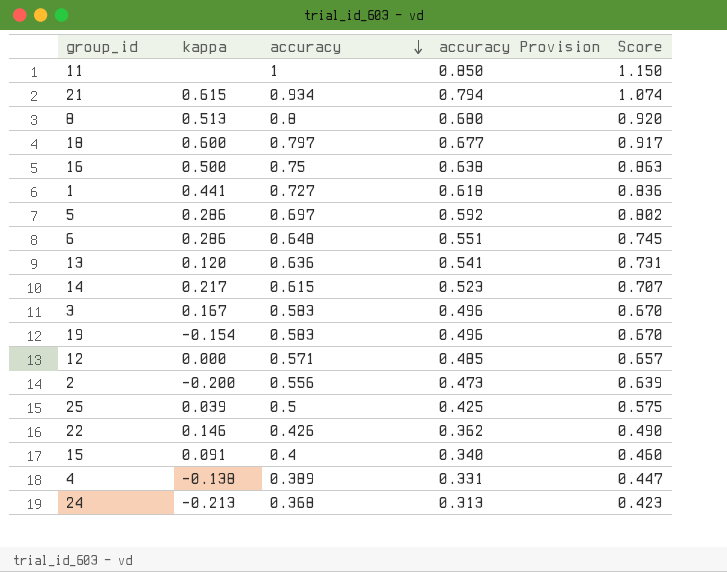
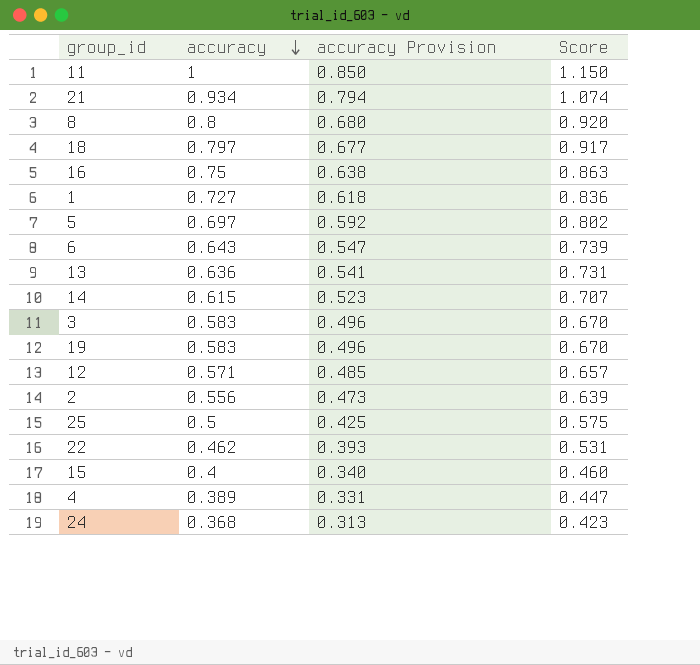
column kappa | position: 2 -> none
6 | accuracy: 0.648 -> 0.643
6 | accuracy Provision: 0.551 -> 0.547
6 | Score: 0.745 -> 0.739
22 | accuracy: 0.426 -> 0.462
22 | accuracy Provision: 0.362 -> 0.393
22 | Score: 0.490 -> 0.531

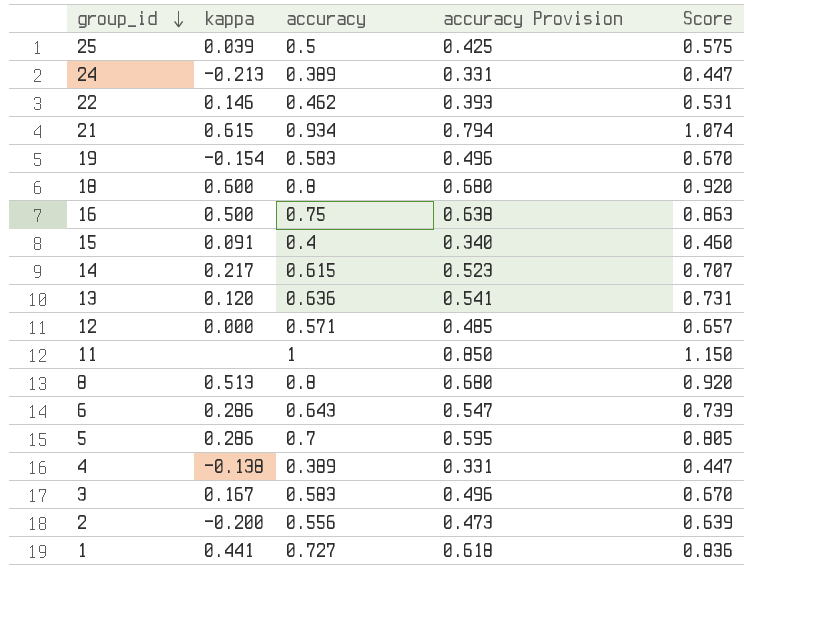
row order: accuracy descending -> group_id descending
column kappa | position: none -> 2
24 | accuracy: 0.368 -> 0.389
24 | accuracy Provision: 0.313 -> 0.331
24 | Score: 0.423 -> 0.447
18 | accuracy: 0.797 -> 0.8
18 | accuracy Provision: 0.677 -> 0.680
18 | Score: 0.917 -> 0.920
5 | accuracy: 0.697 -> 0.7
5 | accuracy Provision: 0.592 -> 0.595
5 | Score: 0.802 -> 0.805

